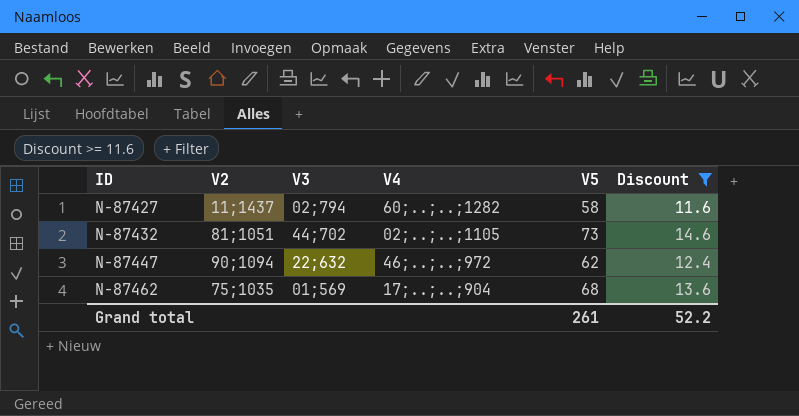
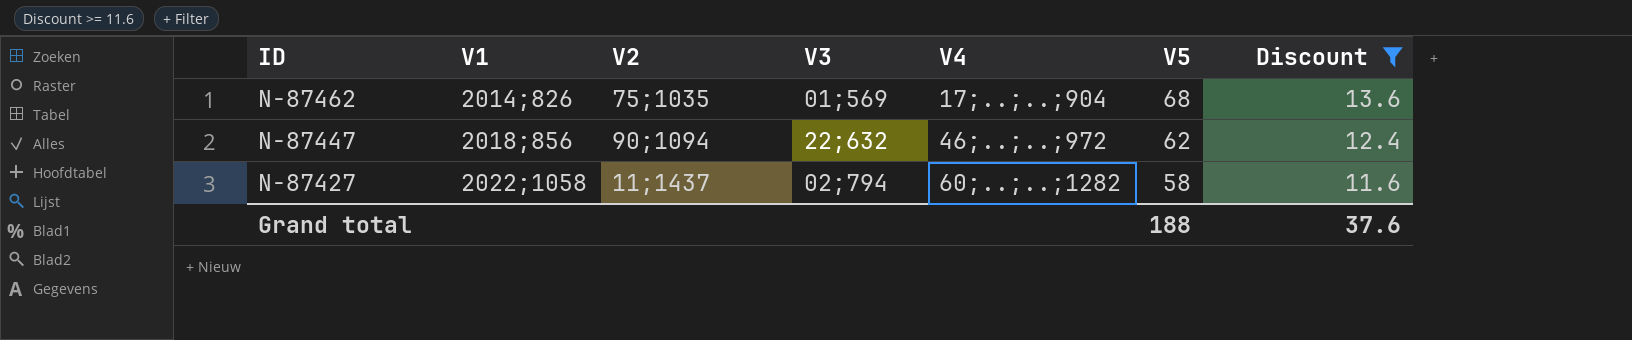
row order: ID ascending -> ID descending
column V1 | position: none -> 2
row N-87432: 81;1051 | 44;702 | 02;..;..;1105 | 73 | 14.6 -> none
Grand total | V5: 261 -> 188
Grand total | Discount: 52.2 -> 37.6

